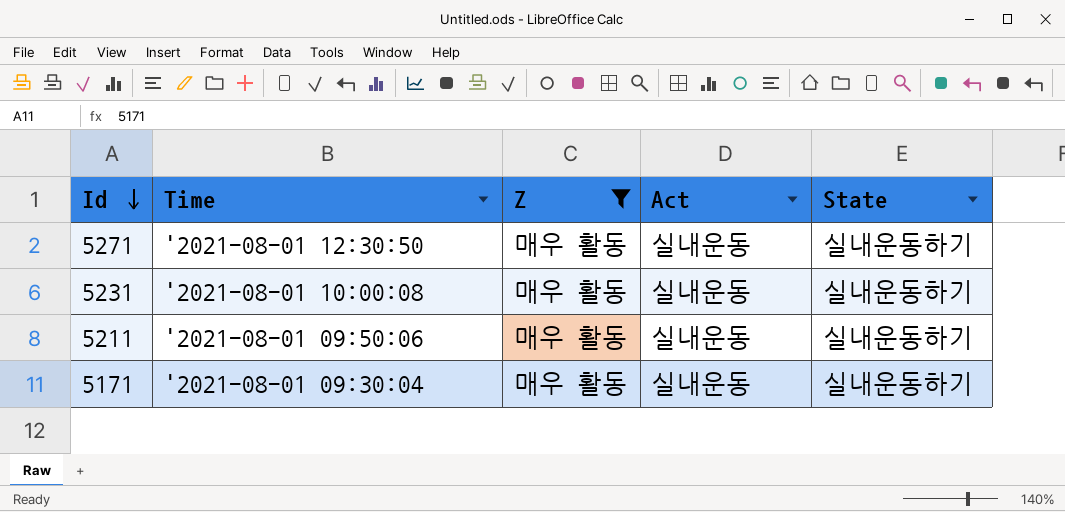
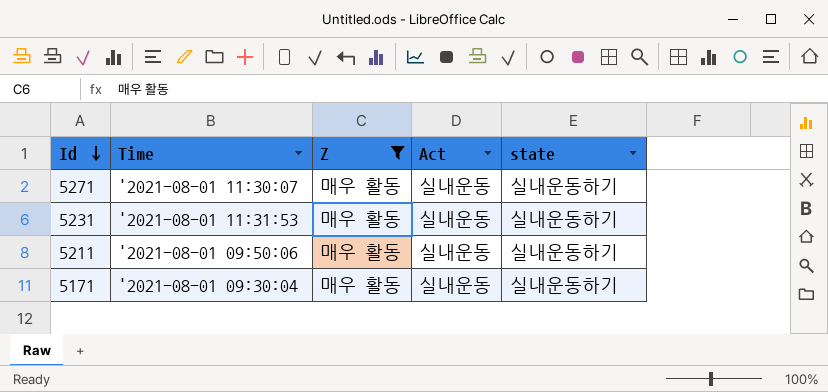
column name: State -> state
5271 | Time: '2021-08-01 12:30:50 -> '2021-08-01 11:30:07
5231 | Time: '2021-08-01 10:00:08 -> '2021-08-01 11:31:53

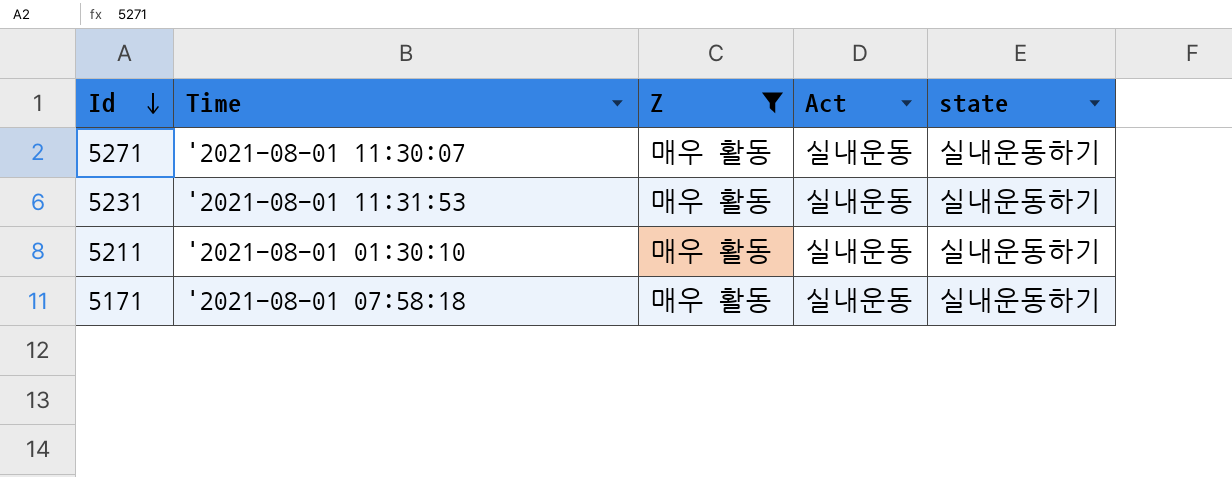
5211 | Time: '2021-08-01 09:50:06 -> '2021-08-01 01:30:10
5171 | Time: '2021-08-01 09:30:04 -> '2021-08-01 07:58:18

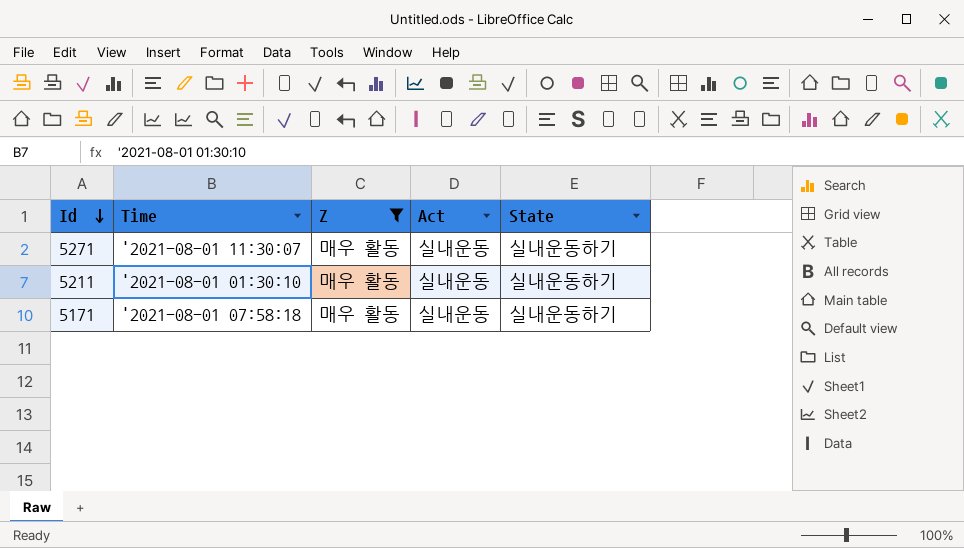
column name: state -> State
row 5231: '2021-08-01 11:31:53 | 매우 활동 | 실내운동 | 실내운동하기 -> none

